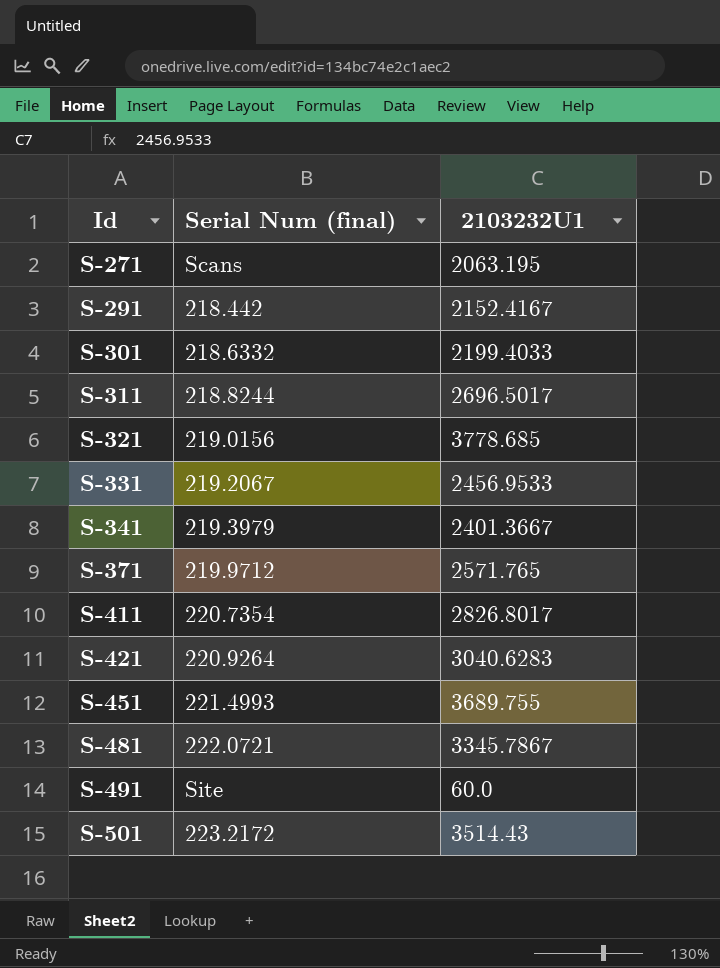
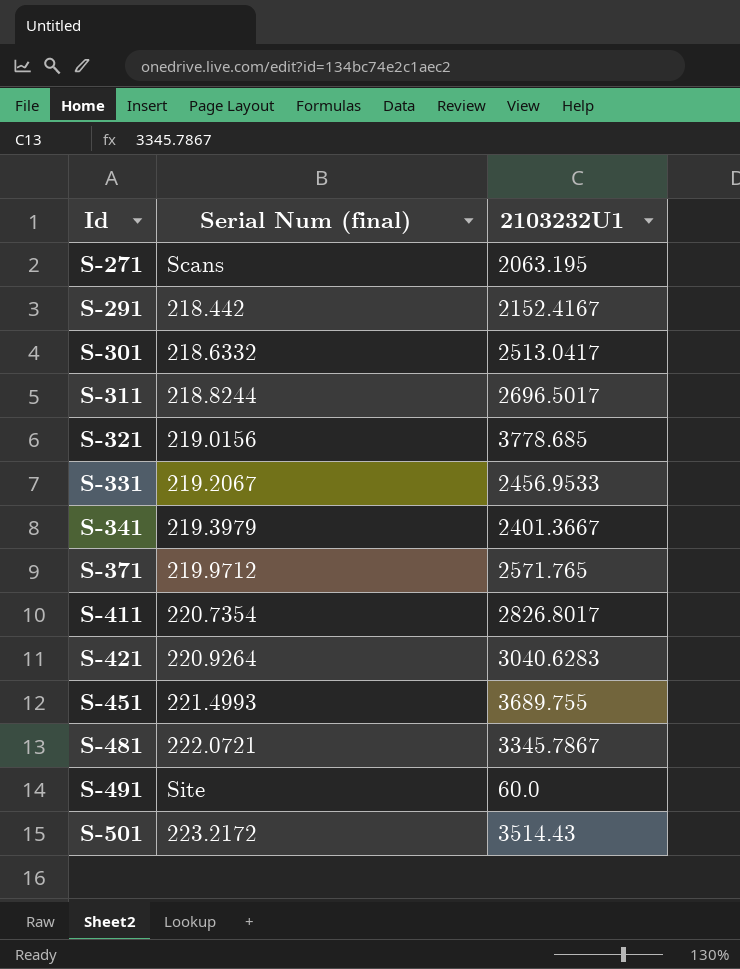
S-301 | 2103232U1: 2199.4033 -> 2513.0417

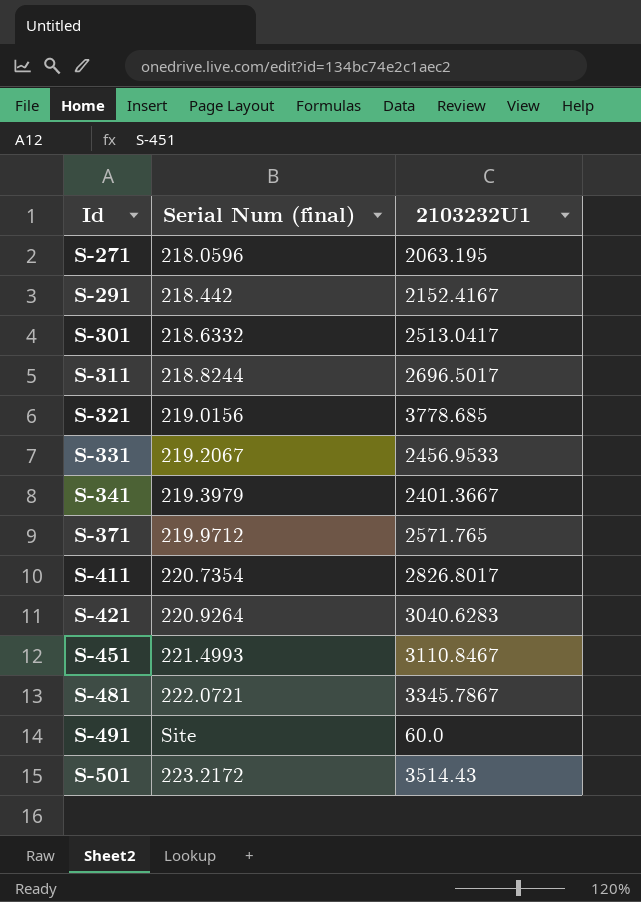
S-271 | Serial Num (final): Scans -> 218.0596
S-451 | 2103232U1: 3689.755 -> 3110.8467

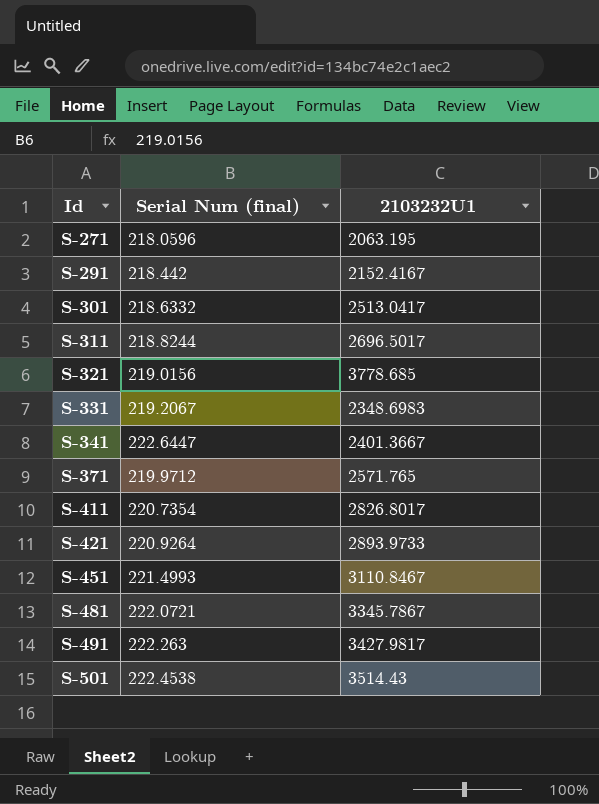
S-331 | 2103232U1: 2456.9533 -> 2348.6983
S-341 | Serial Num (final): 219.3979 -> 222.6447
S-421 | 2103232U1: 3040.6283 -> 2893.9733
S-491 | Serial Num (final): Site -> 222.263
S-491 | 2103232U1: 60.0 -> 3427.9817
S-501 | Serial Num (final): 223.2172 -> 222.4538

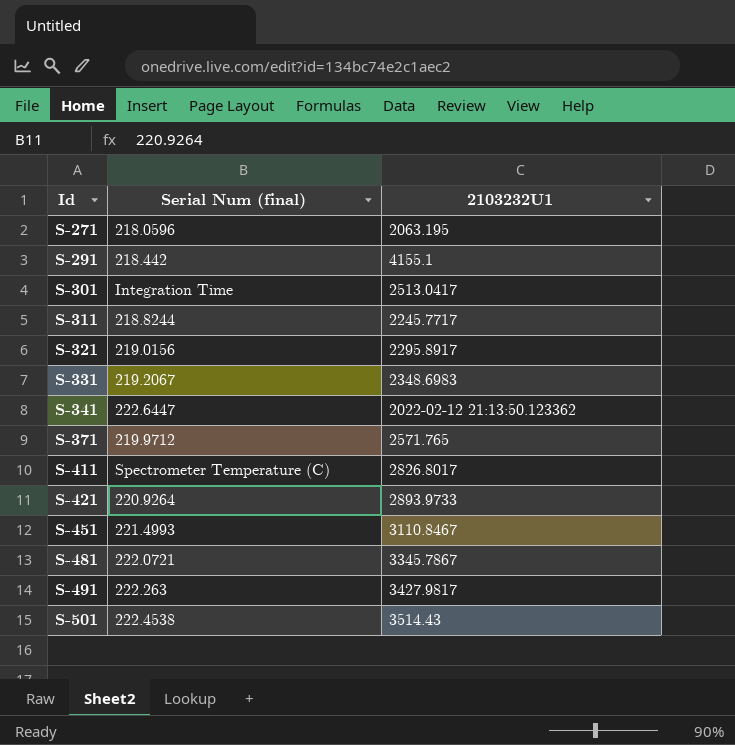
S-291 | 2103232U1: 2152.4167 -> 4155.1
S-301 | Serial Num (final): 218.6332 -> Integration Time
S-311 | 2103232U1: 2696.5017 -> 2245.7717
S-321 | 2103232U1: 3778.685 -> 2295.8917
S-341 | 2103232U1: 2401.3667 -> 2022-02-12 21:13:50.123362
S-411 | Serial Num (final): 220.7354 -> Spectrometer Temperature (C)

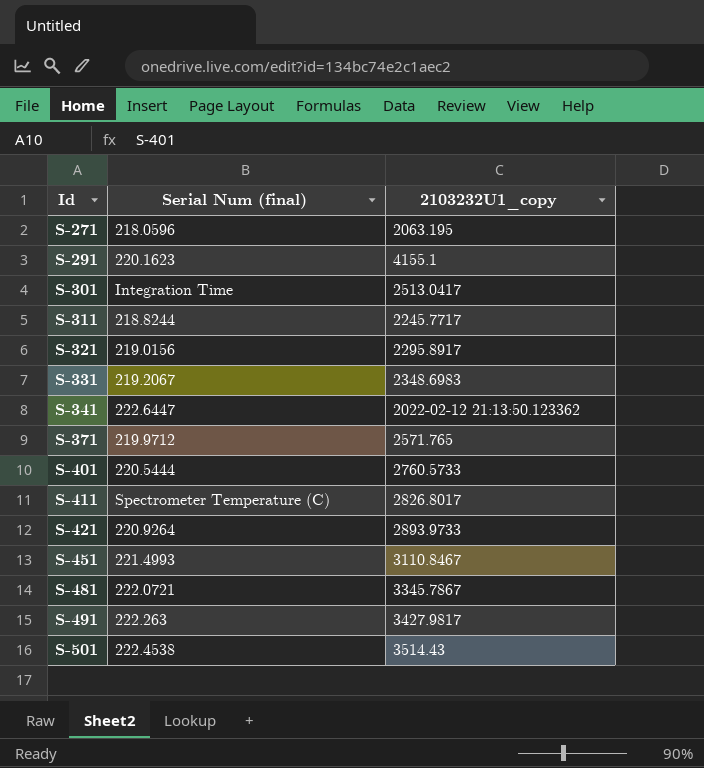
column name: 2103232U1 -> 2103232U1_copy
S-291 | Serial Num (final): 218.442 -> 220.1623
row S-401: none -> 220.5444 | 2760.5733

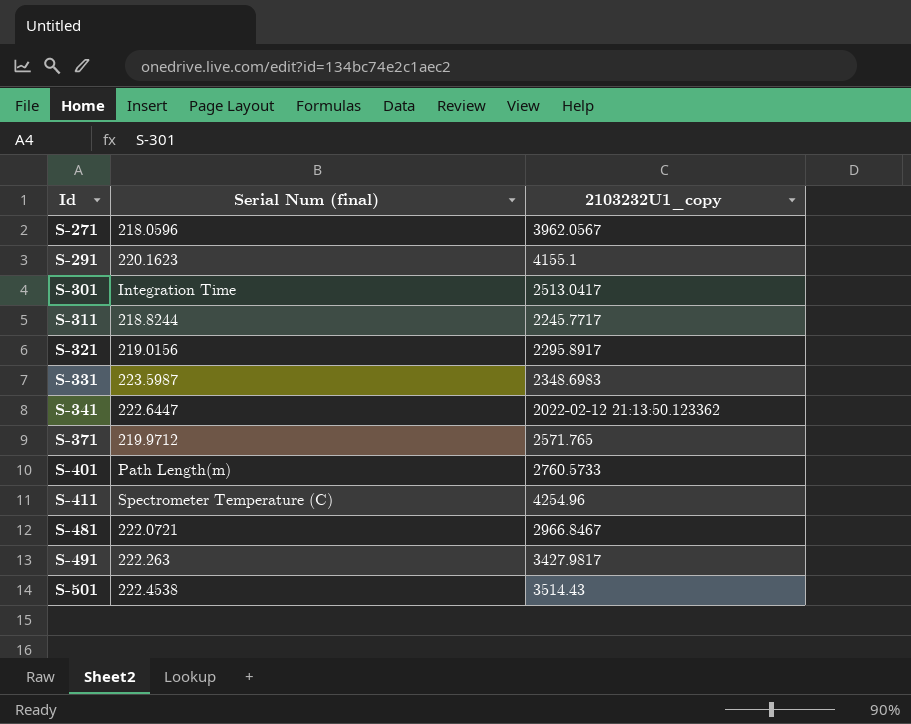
row S-421: 220.9264 | 2893.9733 -> none
row S-451: 221.4993 | 3110.8467 -> none
S-271 | 2103232U1_copy: 2063.195 -> 3962.0567
S-331 | Serial Num (final): 219.2067 -> 223.5987
S-401 | Serial Num (final): 220.5444 -> Path Length(m)
S-411 | 2103232U1_copy: 2826.8017 -> 4254.96
S-481 | 2103232U1_copy: 3345.7867 -> 2966.8467

